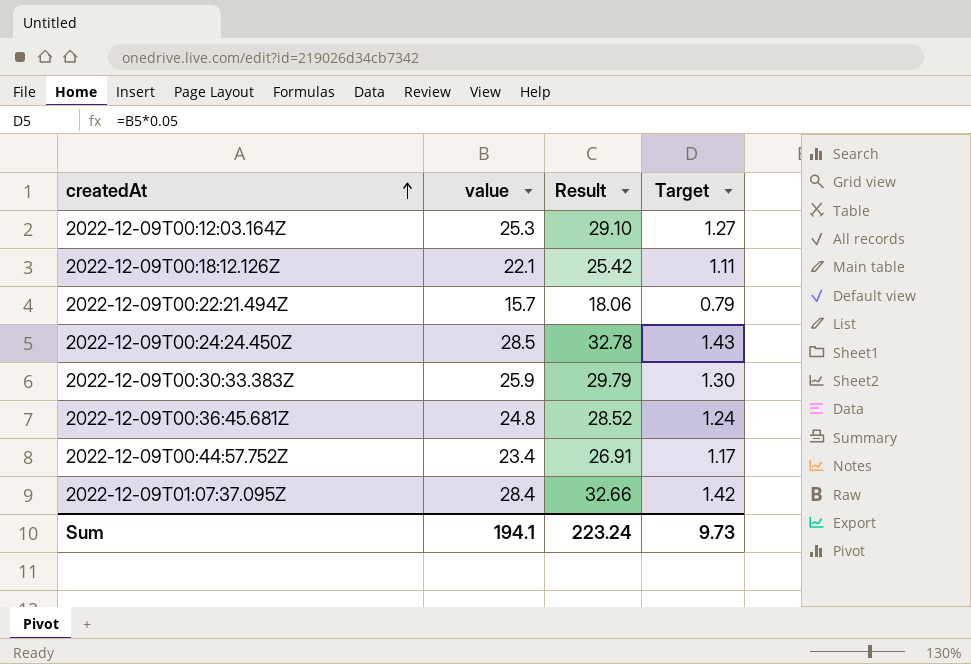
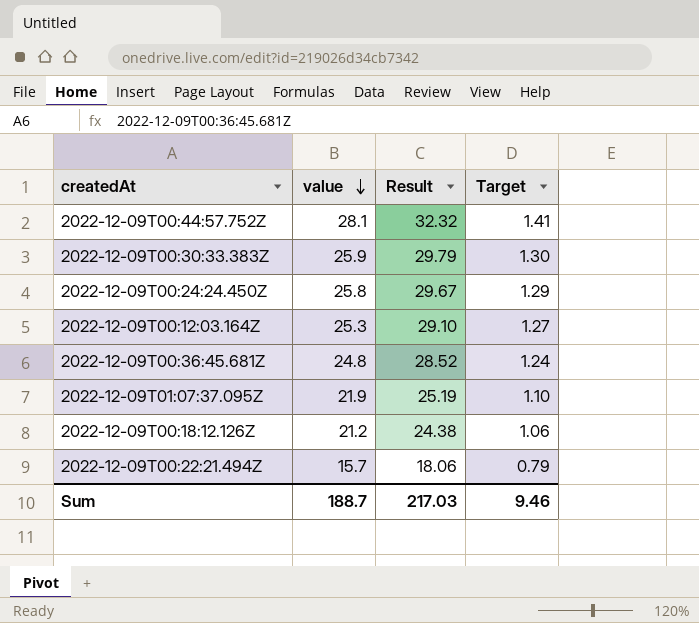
row order: createdAt ascending -> value descending
2022-12-09T00:44:57.752Z | value: 23.4 -> 28.1
2022-12-09T00:44:57.752Z | Result: 26.91 -> 32.32
2022-12-09T00:44:57.752Z | Target: 1.17 -> 1.41
2022-12-09T00:24:24.450Z | value: 28.5 -> 25.8
2022-12-09T00:24:24.450Z | Result: 32.78 -> 29.67
2022-12-09T00:24:24.450Z | Target: 1.43 -> 1.29
2022-12-09T01:07:37.095Z | value: 28.4 -> 21.9
2022-12-09T01:07:37.095Z | Result: 32.66 -> 25.19
2022-12-09T01:07:37.095Z | Target: 1.42 -> 1.10
2022-12-09T00:18:12.126Z | value: 22.1 -> 21.2
2022-12-09T00:18:12.126Z | Result: 25.42 -> 24.38
2022-12-09T00:18:12.126Z | Target: 1.11 -> 1.06
Sum | value: 194.1 -> 188.7
Sum | Result: 223.24 -> 217.03
Sum | Target: 9.73 -> 9.46

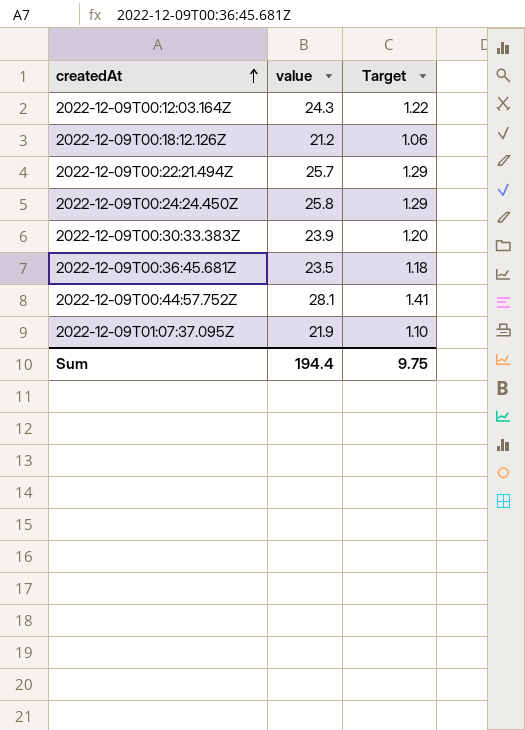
row order: value descending -> createdAt ascending
column Result | formula: [value] * 1.15 -> none
2022-12-09T00:12:03.164Z | value: 25.3 -> 24.3
2022-12-09T00:12:03.164Z | Target: 1.27 -> 1.22
2022-12-09T00:22:21.494Z | value: 15.7 -> 25.7
2022-12-09T00:22:21.494Z | Target: 0.79 -> 1.29
2022-12-09T00:30:33.383Z | value: 25.9 -> 23.9
2022-12-09T00:30:33.383Z | Target: 1.30 -> 1.20
2022-12-09T00:36:45.681Z | value: 24.8 -> 23.5
2022-12-09T00:36:45.681Z | Target: 1.24 -> 1.18
Sum | value: 188.7 -> 194.4
Sum | Target: 9.46 -> 9.75

